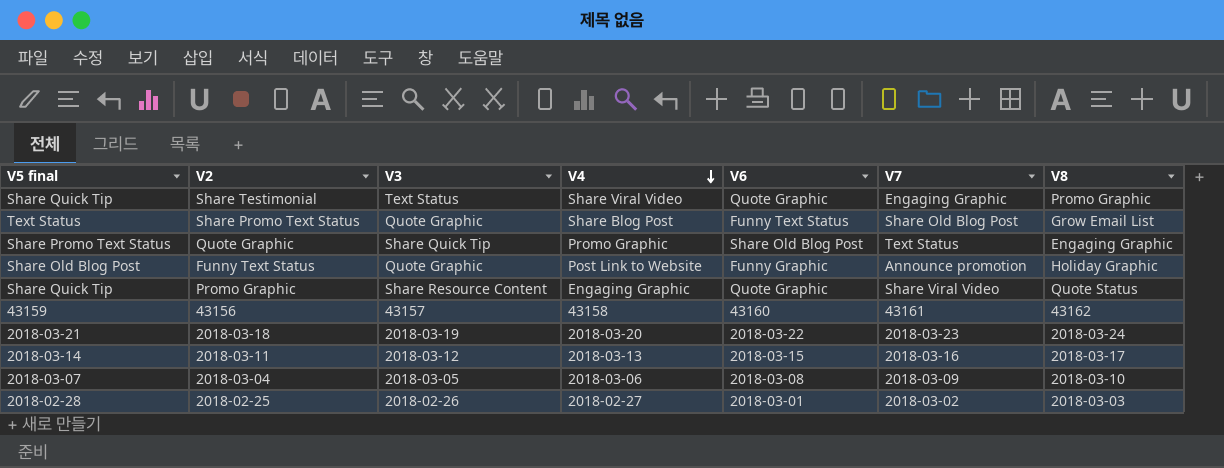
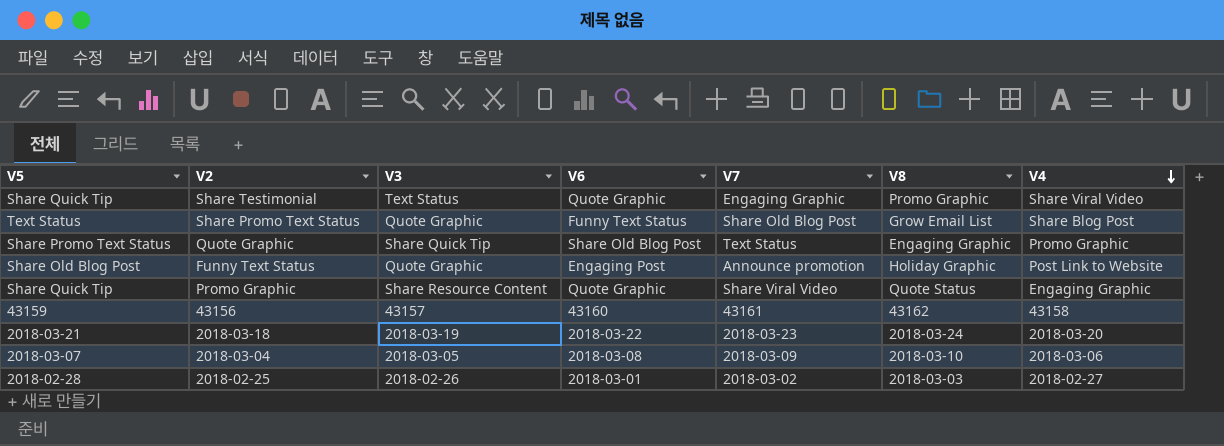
column name: V5 final -> V5
column V4 | position: 4 -> 7
row 2018-03-11: 2018-03-14 | 2018-03-12 | 2018-03-13 | 2018-03-15 | 2018-03-16 | 2018-03-17 -> none
Funny Text Status | V6: Funny Graphic -> Engaging Post

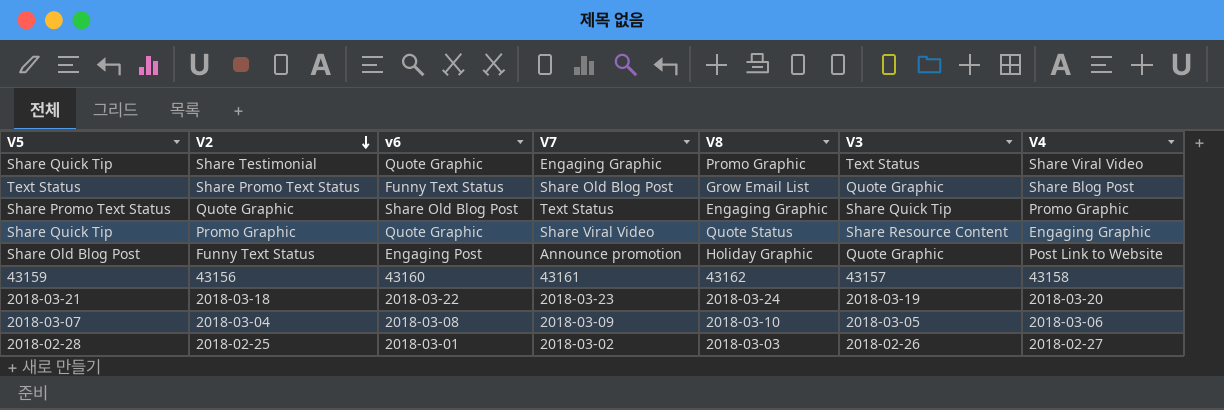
row order: V4 descending -> V2 descending
column name: V6 -> v6
column V3 | position: 3 -> 6

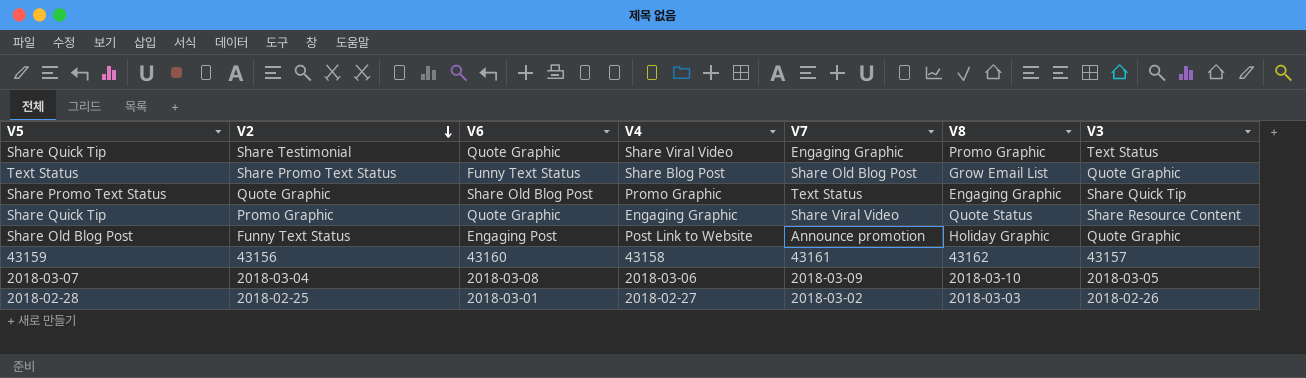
column name: v6 -> V6
column V4 | position: 7 -> 4
row 2018-03-18: 2018-03-21 | 2018-03-22 | 2018-03-23 | 2018-03-24 | 2018-03-19 | 2018-03-20 -> none

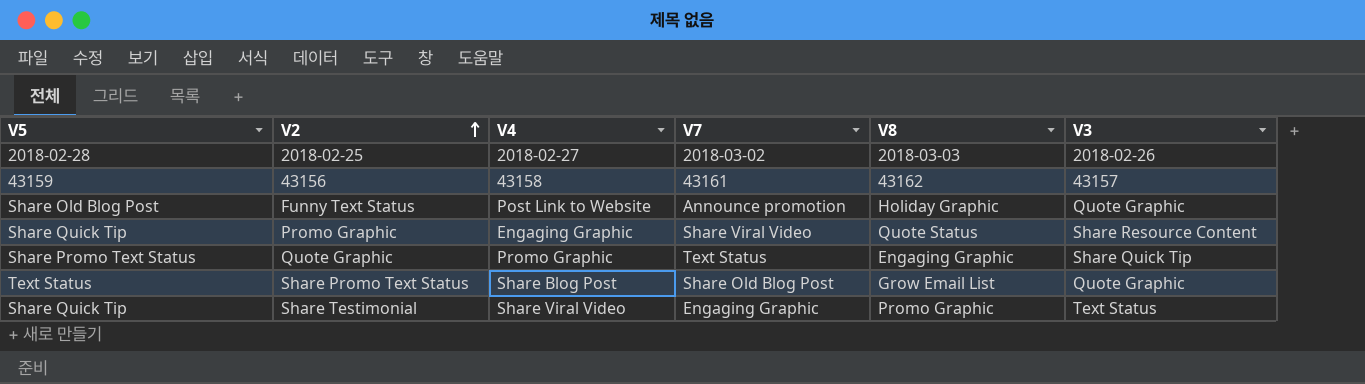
row order: V2 descending -> V2 ascending
column V6 | position: 3 -> none
row 2018-03-04: 2018-03-07 | 2018-03-08 | 2018-03-06 | 2018-03-09 | 2018-03-10 | 2018-03-05 -> none

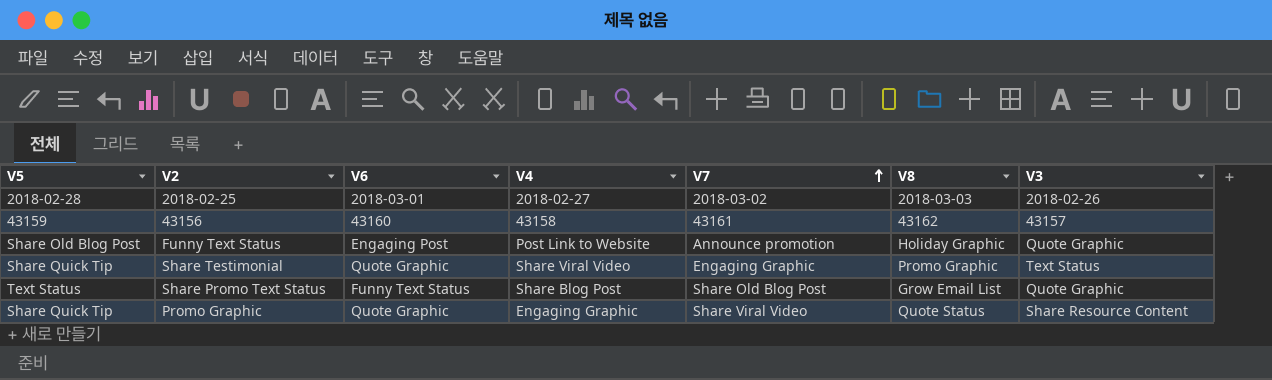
row order: V2 ascending -> V7 ascending
column V6 | position: none -> 3
row Quote Graphic: Share Promo Text Status | Promo Graphic | Text Status | Engaging Graphic | Share Quick Tip -> none

